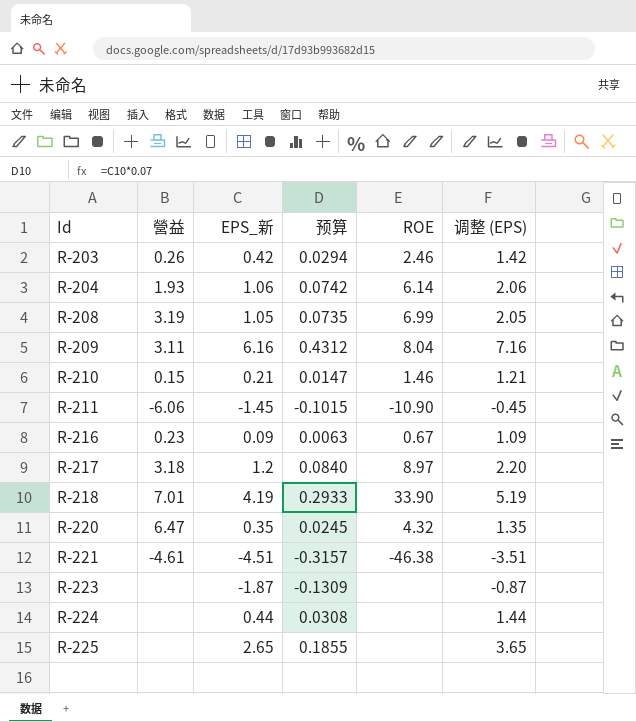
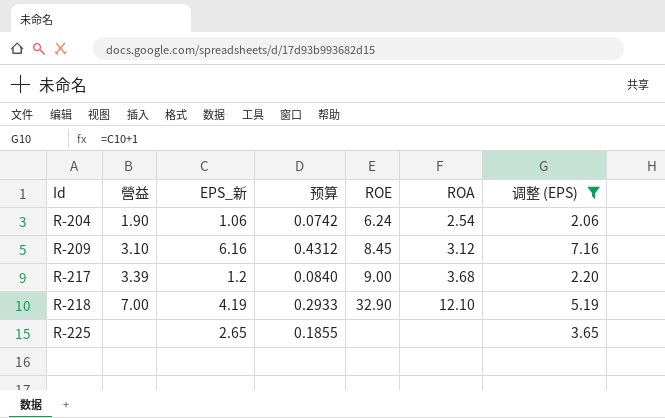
filter: none -> 调整 (EPS) >= 2.06
column ROA | position: none -> 6
R-204 | 營益: 1.93 -> 1.90
R-204 | ROE: 6.14 -> 6.24
R-209 | 營益: 3.11 -> 3.10
R-209 | ROE: 8.04 -> 8.45
R-217 | 營益: 3.18 -> 3.39
R-217 | ROE: 8.97 -> 9.00
R-218 | 營益: 7.01 -> 7.00
R-218 | ROE: 33.90 -> 32.90

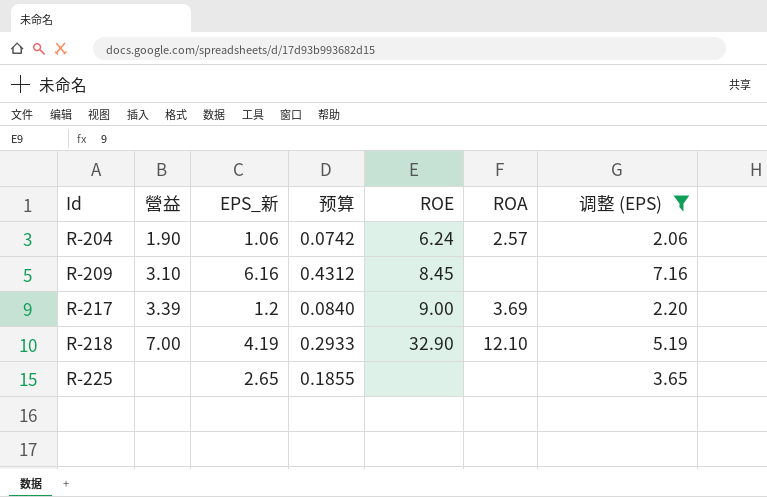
R-204 | ROA: 2.54 -> 2.57
R-209 | ROA: 3.12 -> none
R-217 | ROA: 3.68 -> 3.69

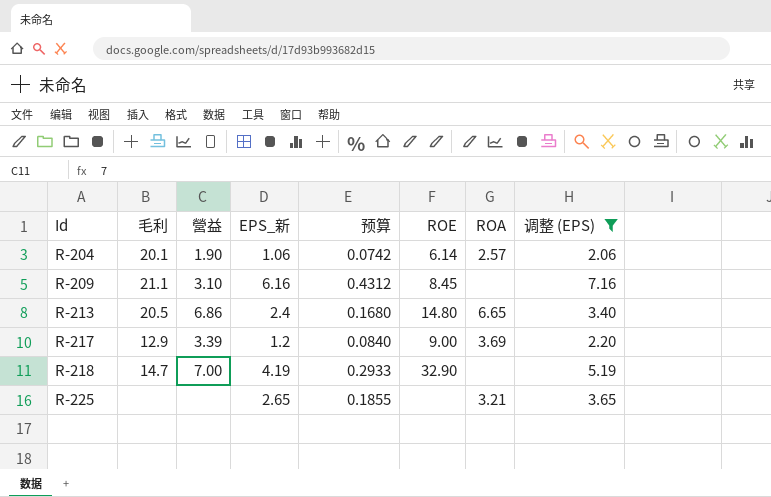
column 毛利 | position: none -> 2
R-204 | ROE: 6.24 -> 6.14
row R-213: none -> 20.5 | 6.86 | 2.4 | 0.1680 | 14.80 | 6.65 | 3.40
R-218 | ROA: 12.10 -> none
R-225 | ROA: none -> 3.21

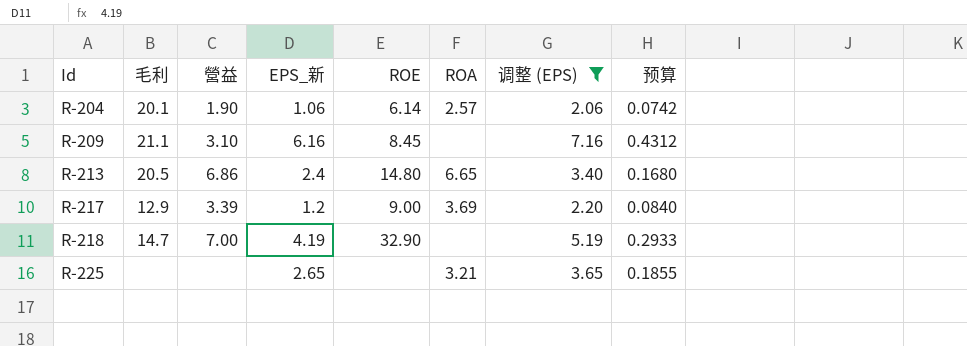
column 预算 | position: 5 -> 8

